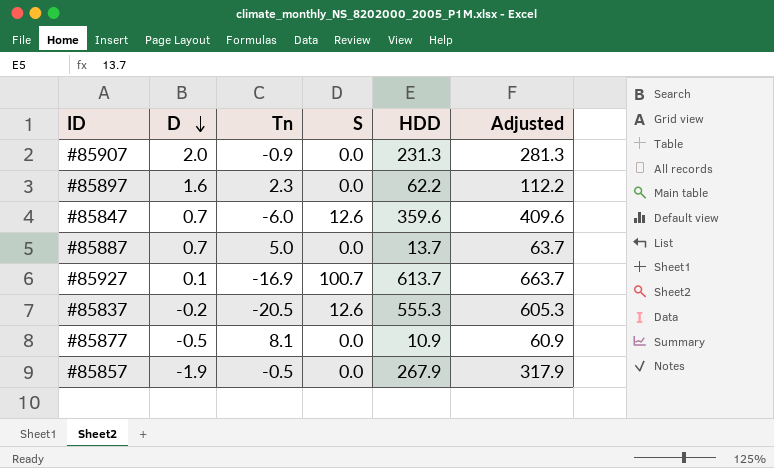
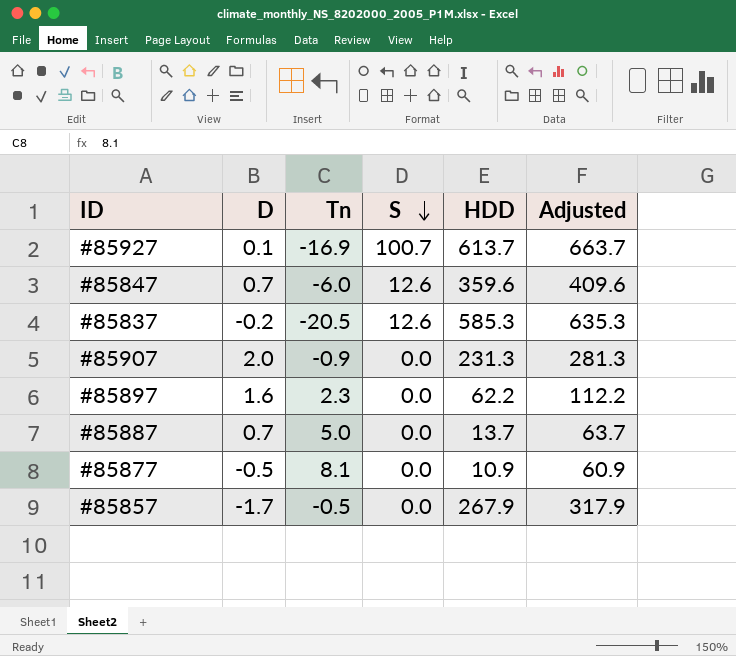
row order: D descending -> S descending
#85837 | HDD: 555.3 -> 585.3
#85837 | Adjusted: 605.3 -> 635.3
#85857 | D: -1.9 -> -1.7

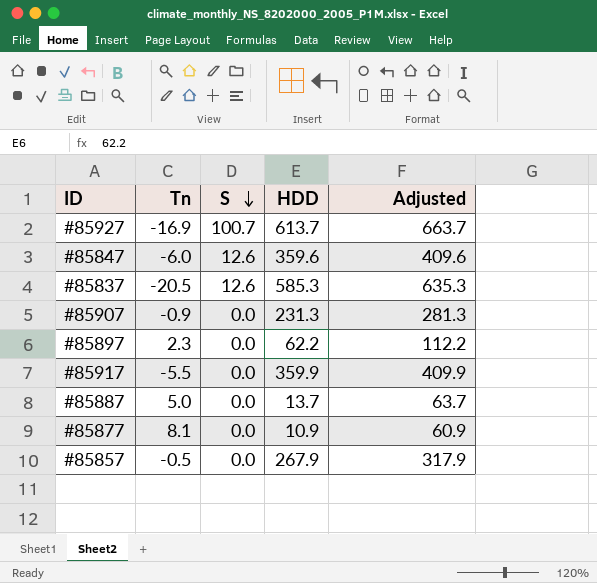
column D | position: 2 -> none
row #85917: none -> -5.5 | 0.0 | 359.9 | 409.9

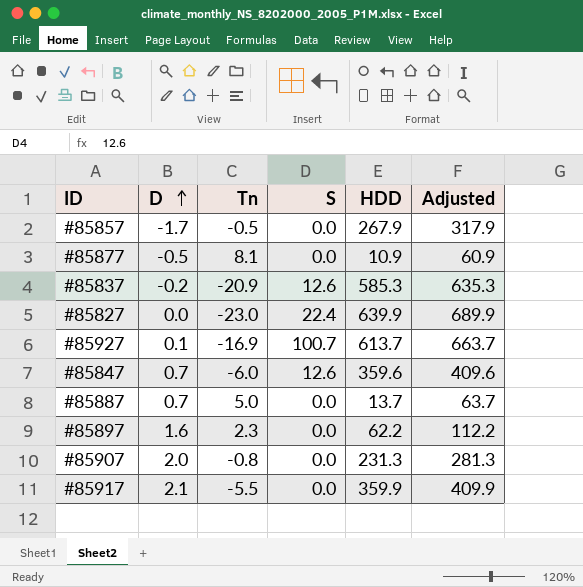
row order: S descending -> D ascending
column D | position: none -> 2
#85837 | Tn: -20.5 -> -20.9
row #85827: none -> 0.0 | -23.0 | 22.4 | 639.9 | 689.9
#85907 | Tn: -0.9 -> -0.8

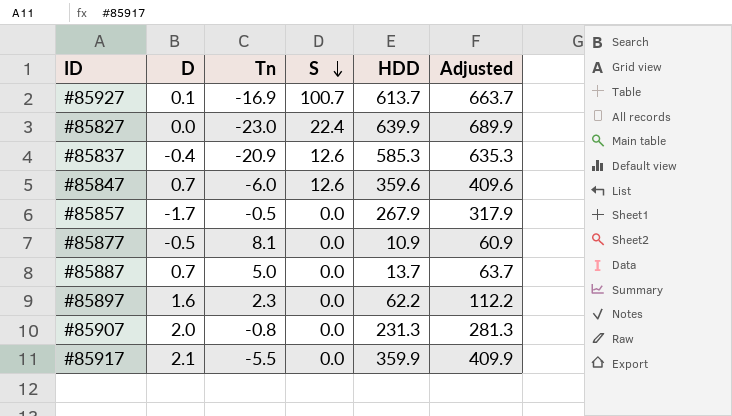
row order: D ascending -> S descending
#85837 | D: -0.2 -> -0.4

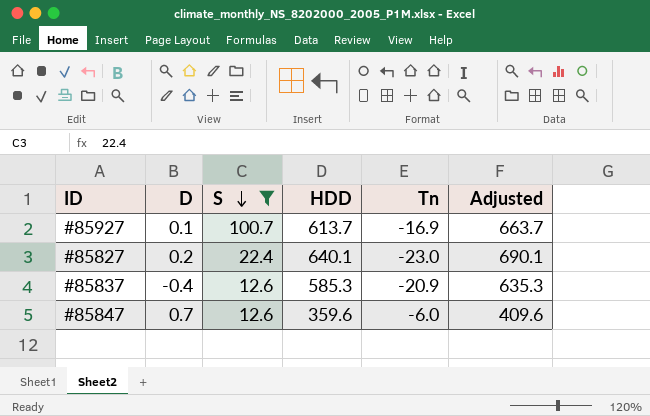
filter: none -> S != 0.0
column Tn | position: 3 -> 5
#85827 | D: 0.0 -> 0.2
#85827 | HDD: 639.9 -> 640.1
#85827 | Adjusted: 689.9 -> 690.1

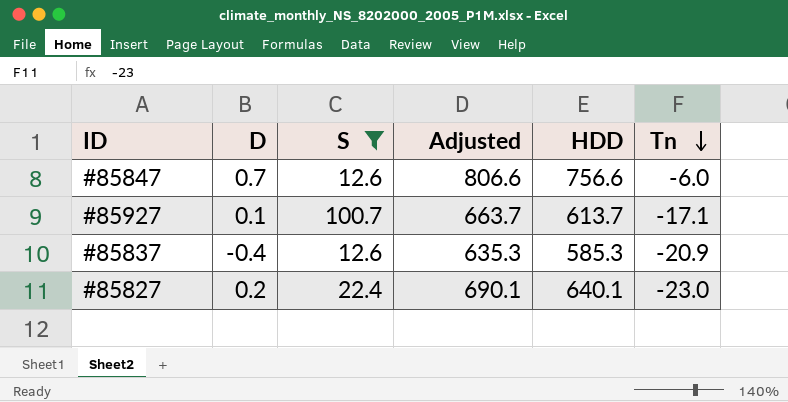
row order: S descending -> Tn descending
column Adjusted | position: 6 -> 4
#85847 | Adjusted: 409.6 -> 806.6
#85847 | HDD: 359.6 -> 756.6
#85927 | Tn: -16.9 -> -17.1

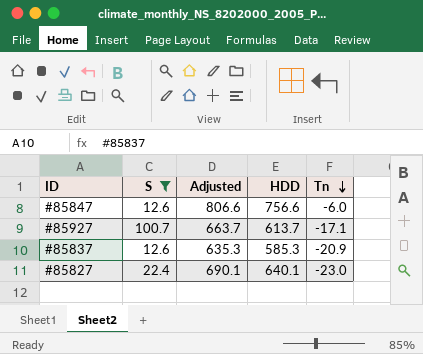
column D | position: 2 -> none

